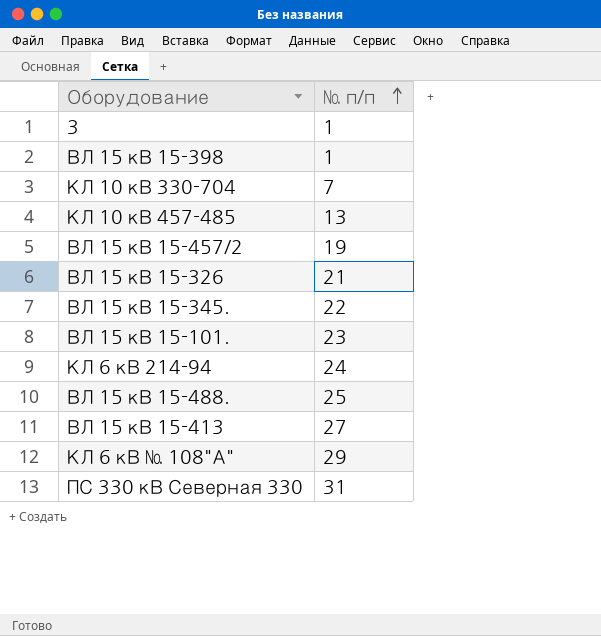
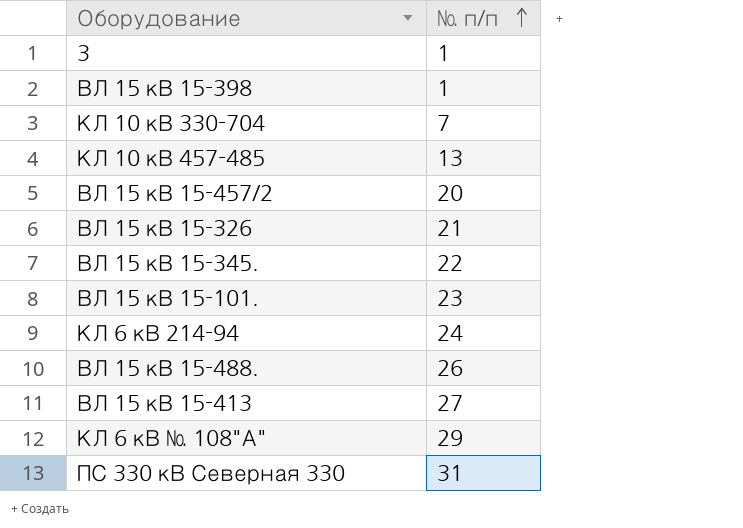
ВЛ 15 кВ 15-457/2 | № п/п: 19 -> 20
ВЛ 15 кВ 15-488. | № п/п: 25 -> 26

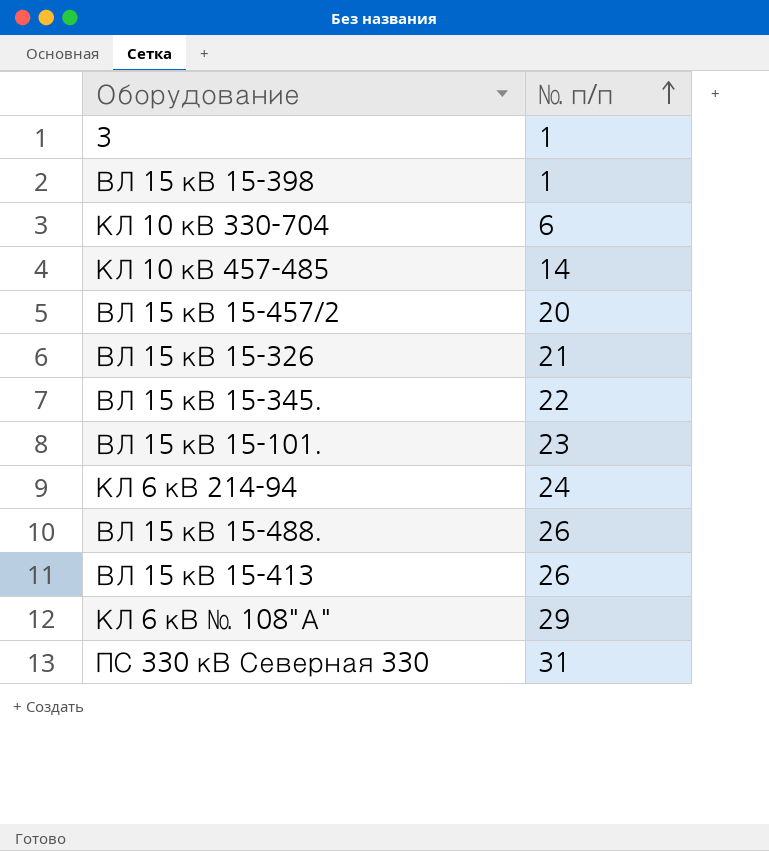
КЛ 10 кВ 330-704 | № п/п: 7 -> 6
КЛ 10 кВ 457-485 | № п/п: 13 -> 14
ВЛ 15 кВ 15-413 | № п/п: 27 -> 26

